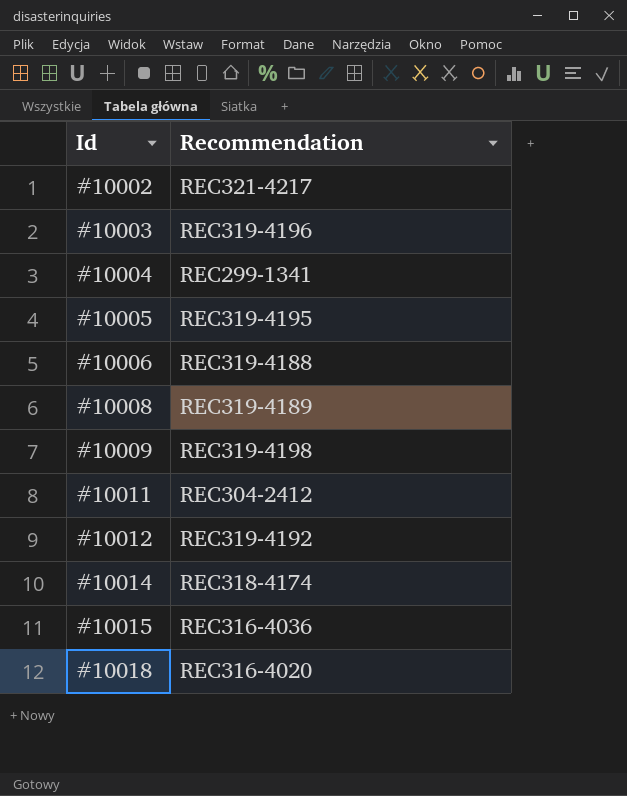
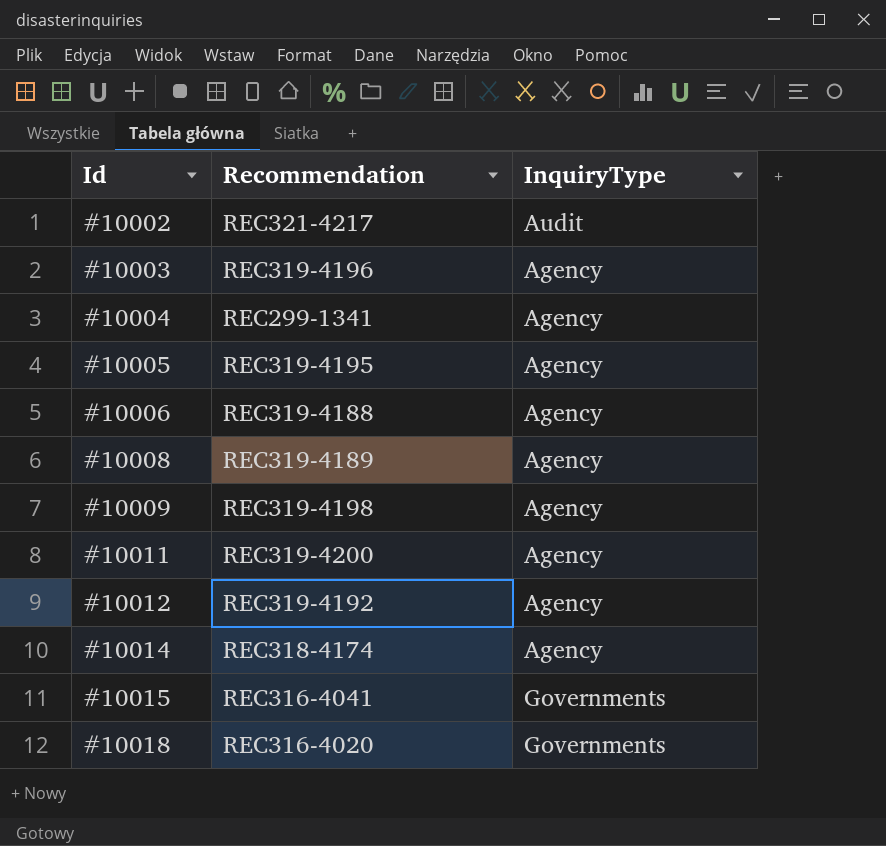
column InquiryType | position: none -> 3
#10011 | Recommendation: REC304-2412 -> REC319-4200
#10015 | Recommendation: REC316-4036 -> REC316-4041

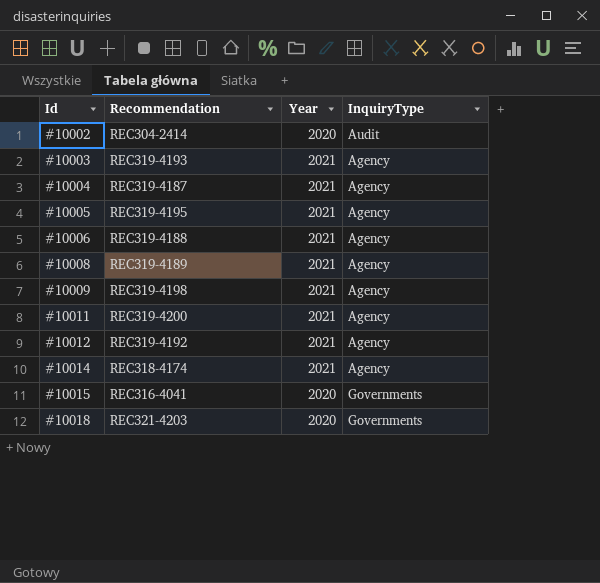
column Year | position: none -> 3
#10002 | Recommendation: REC321-4217 -> REC304-2414
#10003 | Recommendation: REC319-4196 -> REC319-4193
#10004 | Recommendation: REC299-1341 -> REC319-4187
#10018 | Recommendation: REC316-4020 -> REC321-4203

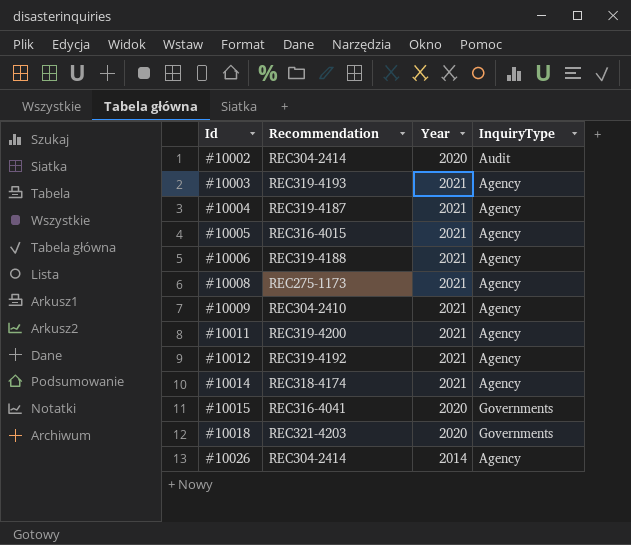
#10005 | Recommendation: REC319-4195 -> REC316-4015
#10008 | Recommendation: REC319-4189 -> REC275-1173
#10009 | Recommendation: REC319-4198 -> REC304-2410
row #10026: none -> REC304-2414 | 2014 | Agency

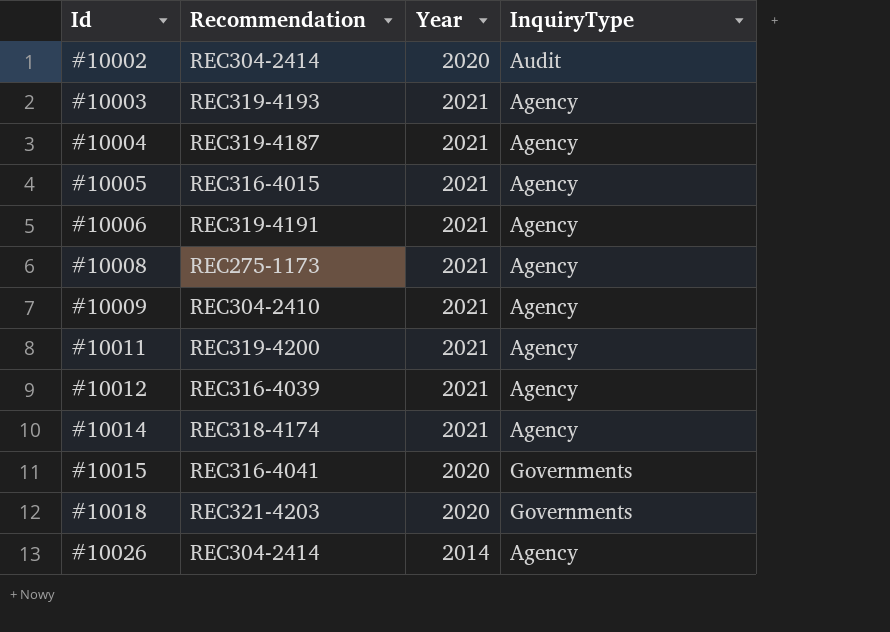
#10006 | Recommendation: REC319-4188 -> REC319-4191
#10012 | Recommendation: REC319-4192 -> REC316-4039

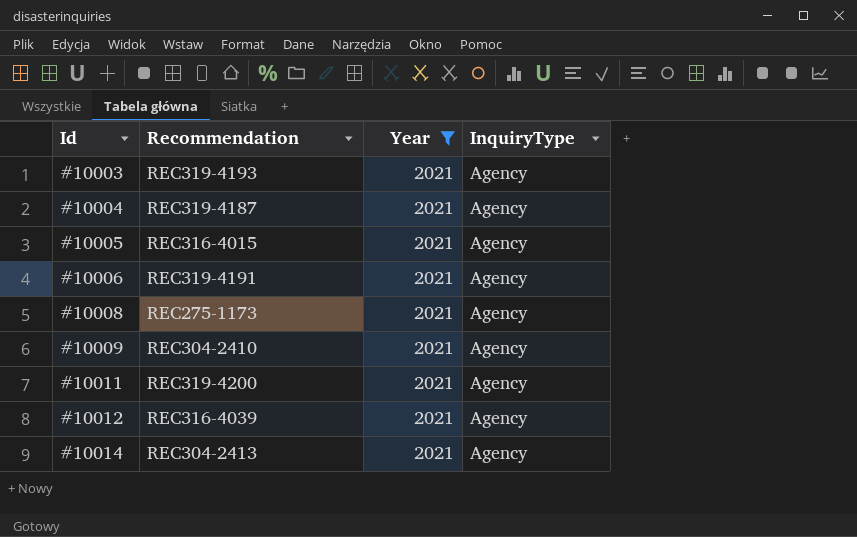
filter: none -> Year = 2021
#10014 | Recommendation: REC318-4174 -> REC304-2413

